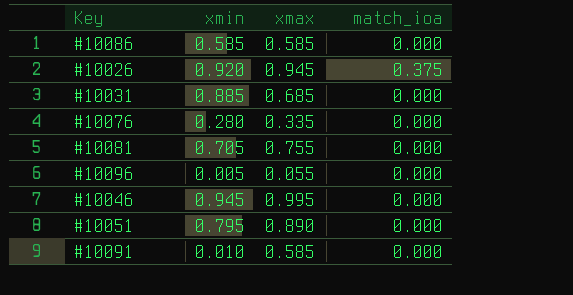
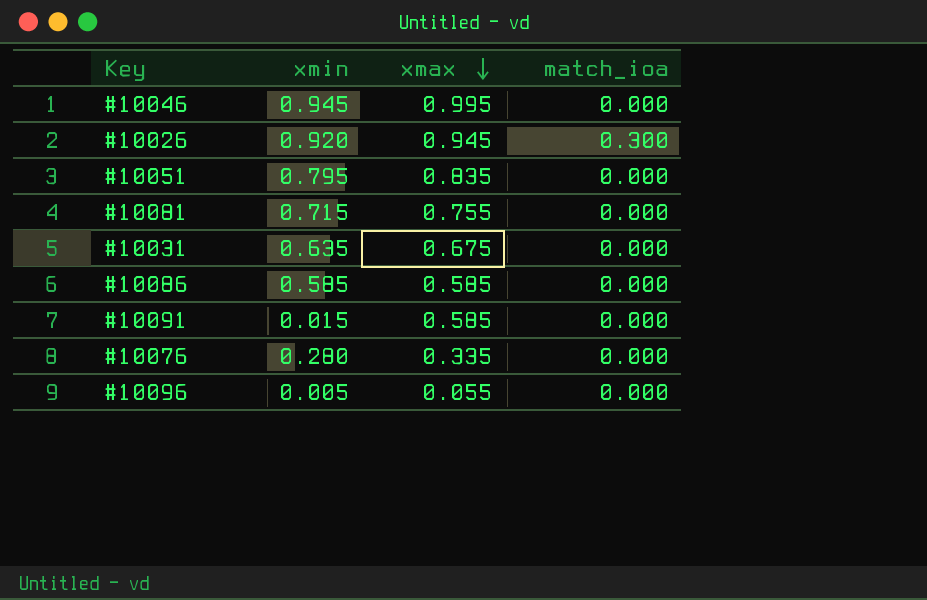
row order: none -> xmax descending
#10026 | match_ioa: 0.375 -> 0.300
#10051 | xmax: 0.890 -> 0.835
#10081 | xmin: 0.705 -> 0.715
#10031 | xmin: 0.885 -> 0.635
#10031 | xmax: 0.685 -> 0.675
#10091 | xmin: 0.010 -> 0.015

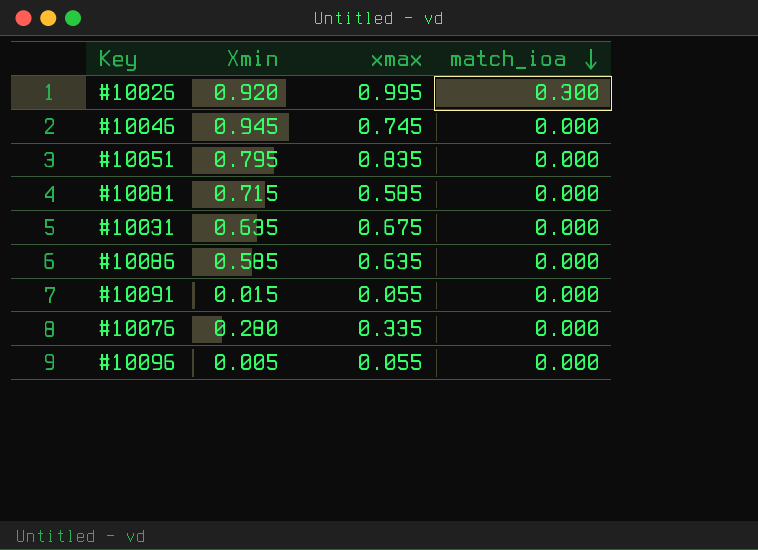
row order: xmax descending -> match_ioa descending
column name: xmin -> Xmin
#10026 | xmax: 0.945 -> 0.995
#10046 | xmax: 0.995 -> 0.745
#10081 | xmax: 0.755 -> 0.585
#10086 | xmax: 0.585 -> 0.635
#10091 | xmax: 0.585 -> 0.055

